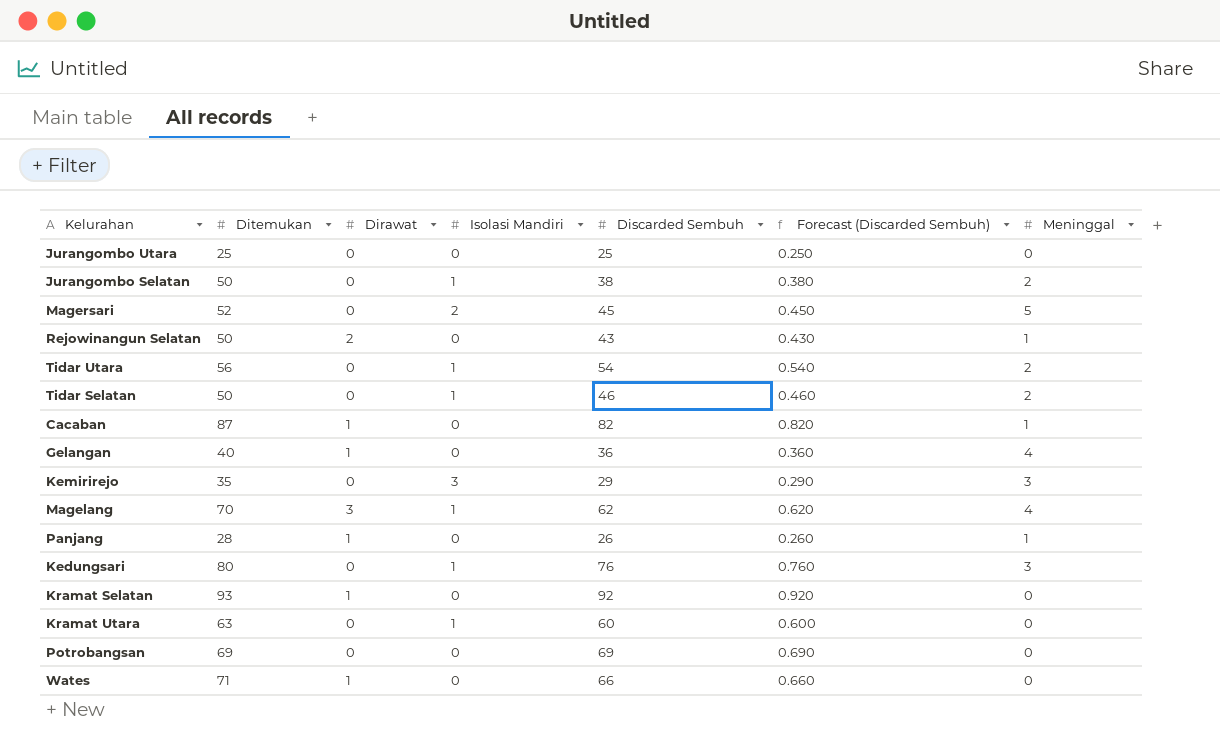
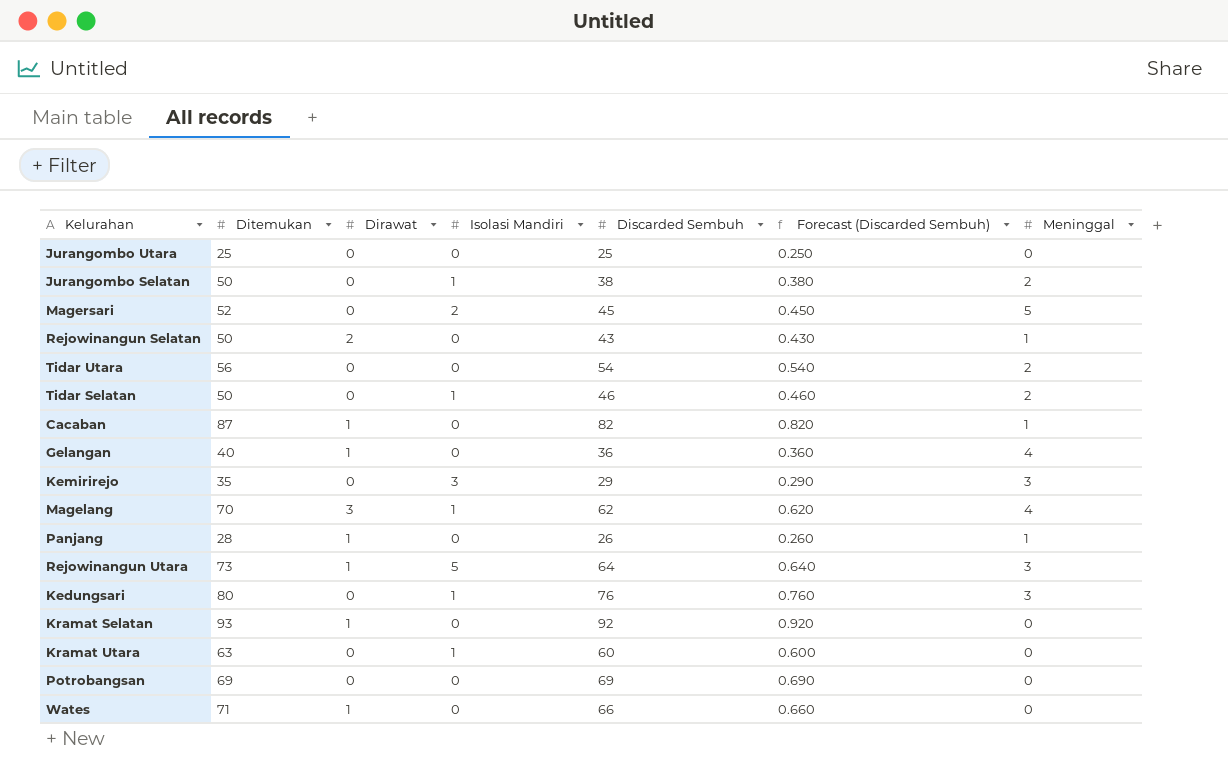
Tidar Utara | Isolasi Mandiri: 1 -> 0
row Rejowinangun Utara: none -> 73 | 1 | 5 | 64 | 0.640 | 3

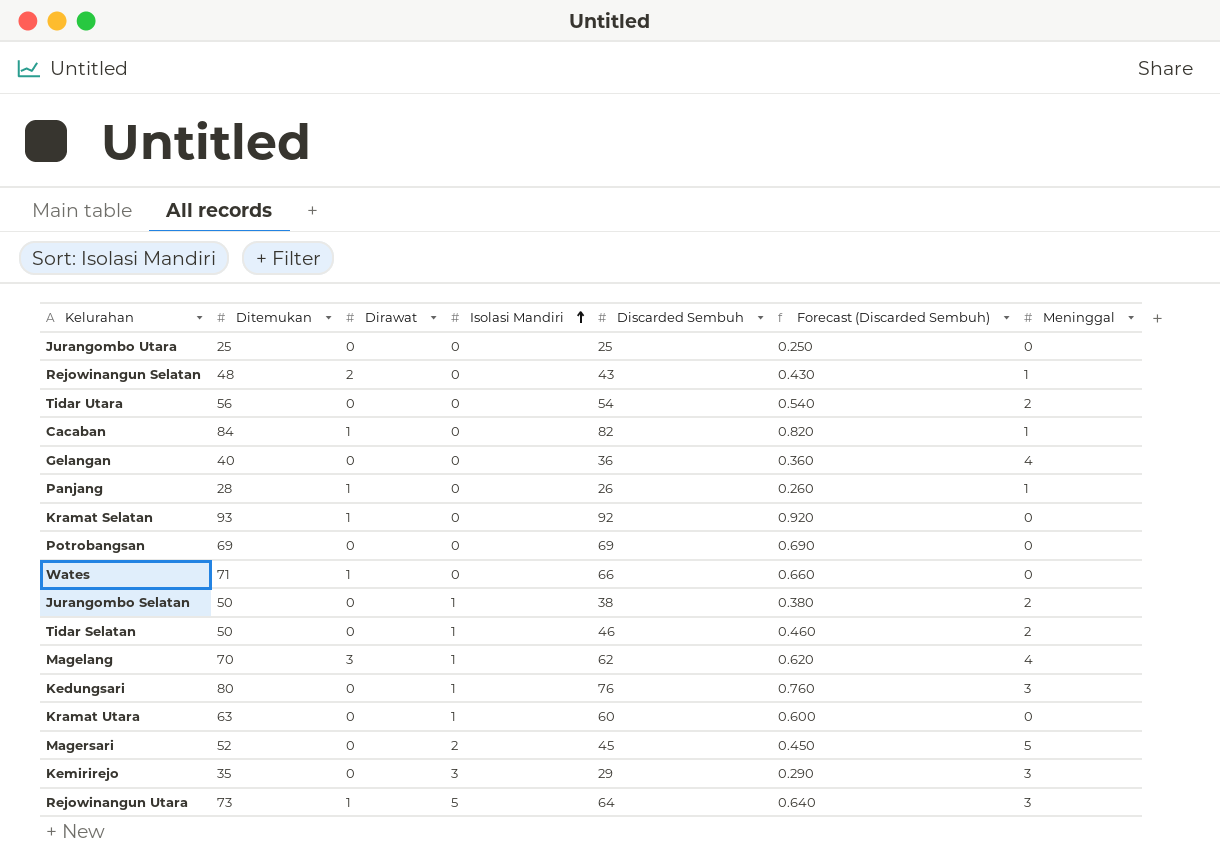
row order: none -> Isolasi Mandiri ascending
Rejowinangun Selatan | Ditemukan: 50 -> 48
Cacaban | Ditemukan: 87 -> 84
Gelangan | Dirawat: 1 -> 0

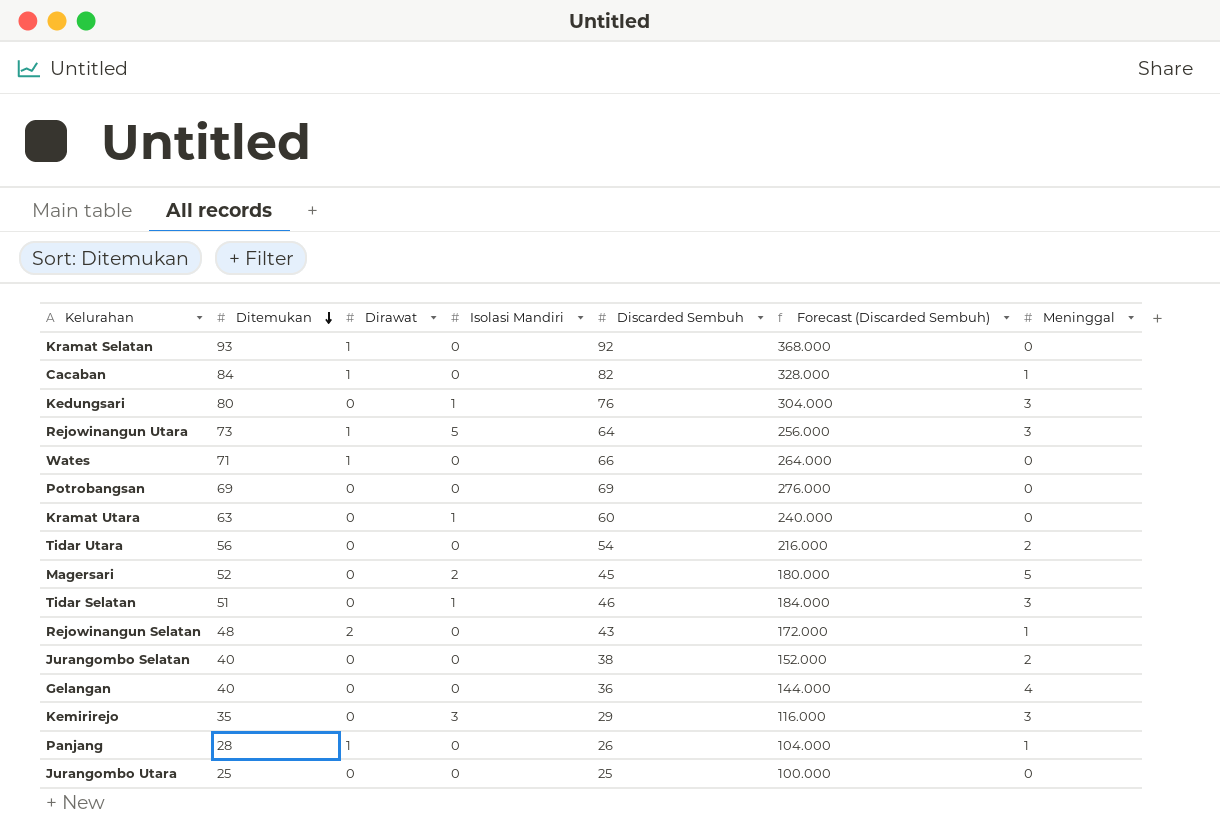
row order: Isolasi Mandiri ascending -> Ditemukan descending
column Forecast (Discarded Sembuh) | formula: [Discarded Sembuh] * 0.01 -> [Discarded Sembuh] * 4
row Magelang: 70 | 3 | 1 | 62 | 0.620 | 4 -> none
Tidar Selatan | Ditemukan: 50 -> 51
Tidar Selatan | Meninggal: 2 -> 3
Jurangombo Selatan | Ditemukan: 50 -> 40
Jurangombo Selatan | Isolasi Mandiri: 1 -> 0

